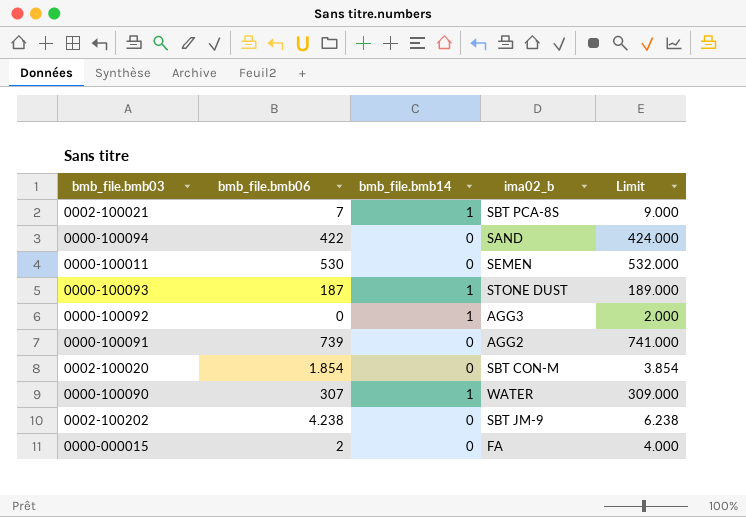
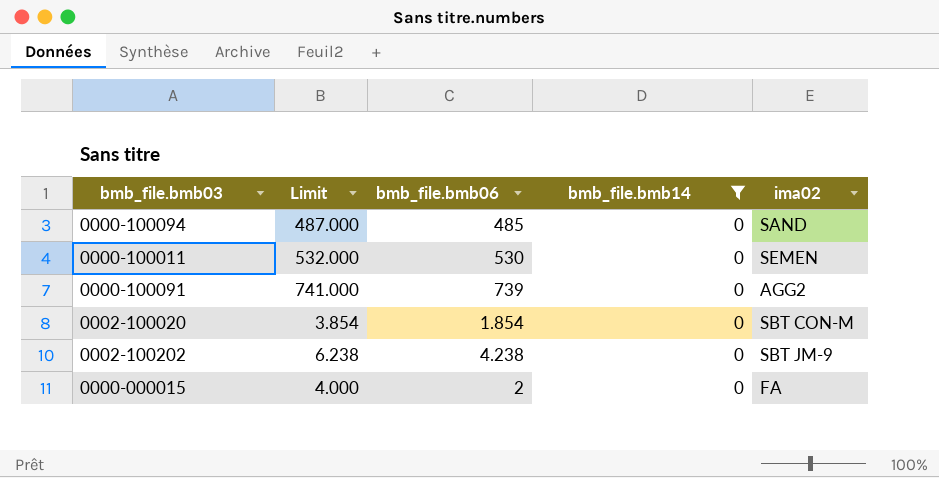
filter: none -> bmb_file.bmb14 = 0
column Limit | position: 5 -> 2
column name: ima02_b -> ima02
0000-100094 | Limit: 424.000 -> 487.000
0000-100094 | bmb_file.bmb06: 422 -> 485

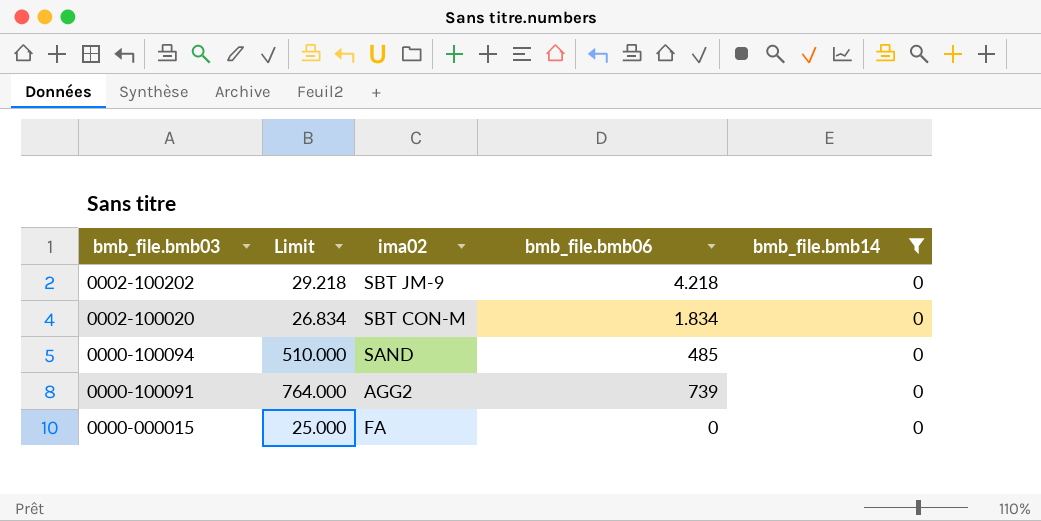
row order: none -> bmb_file.bmb03 descending
column Limit | formula: [bmb_file.bmb06] + 2 -> [bmb_file.bmb06] + 25
column ima02 | position: 5 -> 3
row 0000-100011: 532.000 | 530 | 0 | SEMEN -> none
0002-100202 | bmb_file.bmb06: 4.238 -> 4.218
0002-100020 | bmb_file.bmb06: 1.854 -> 1.834
0000-000015 | bmb_file.bmb06: 2 -> 0

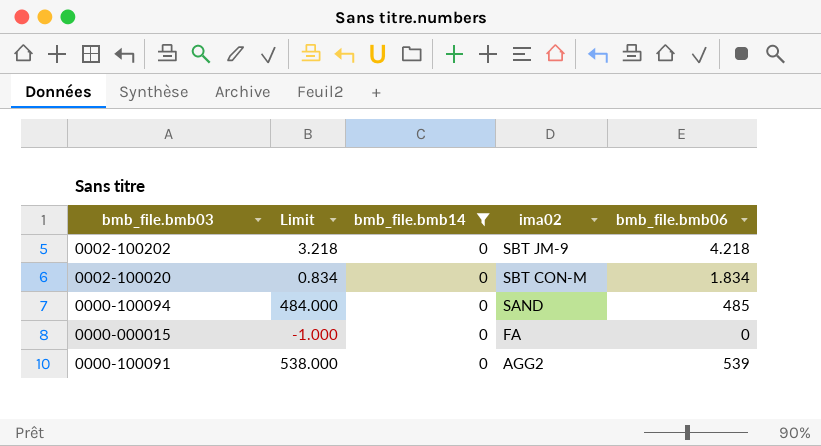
row order: bmb_file.bmb03 descending -> ima02 descending
column Limit | formula: [bmb_file.bmb06] + 25 -> [bmb_file.bmb06] - 1
column bmb_file.bmb14 | position: 5 -> 3
0000-100091 | bmb_file.bmb06: 739 -> 539

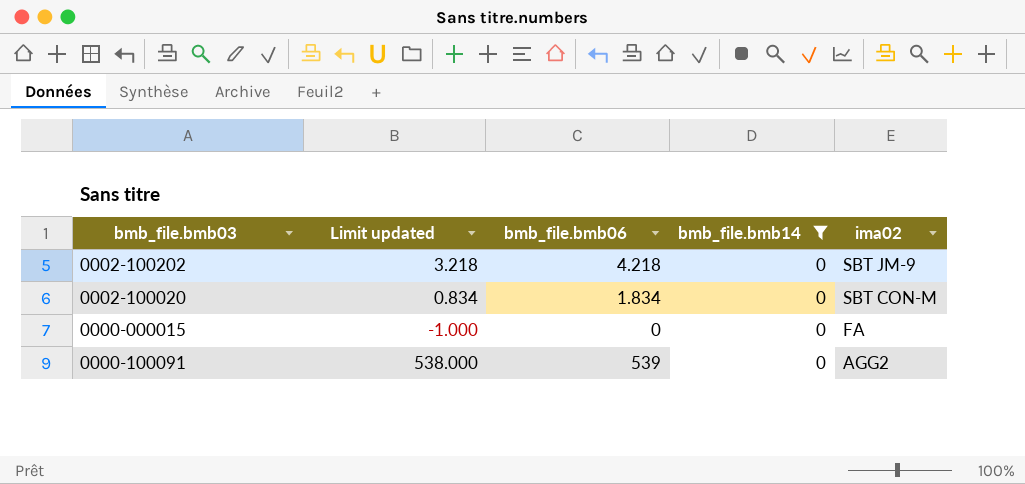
column name: Limit -> Limit updated
column bmb_file.bmb06 | position: 5 -> 3
row 0000-100094: 484.000 | 0 | SAND | 485 -> none

